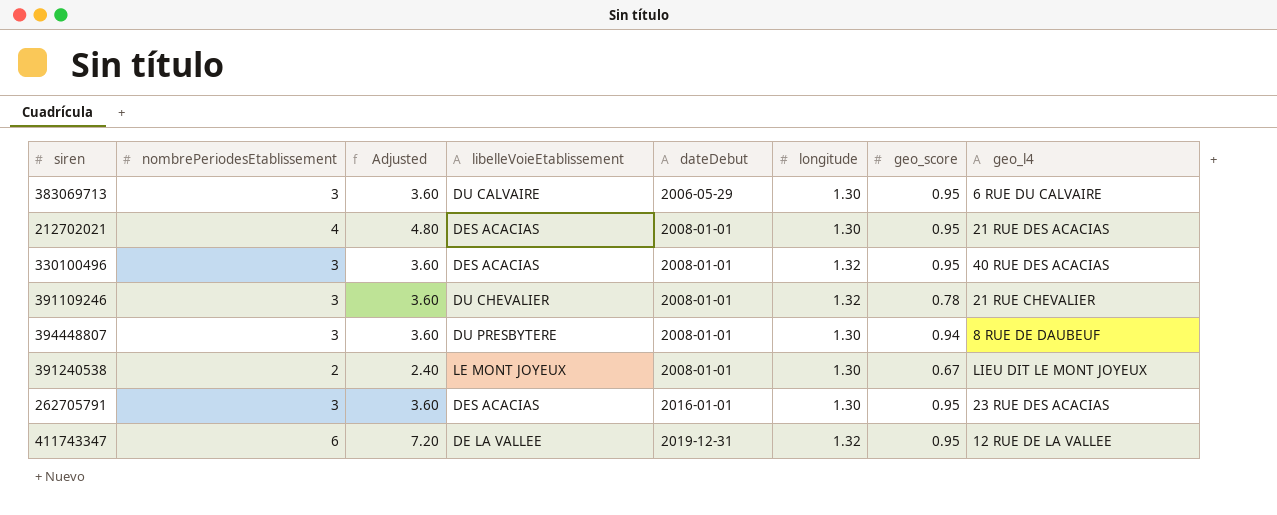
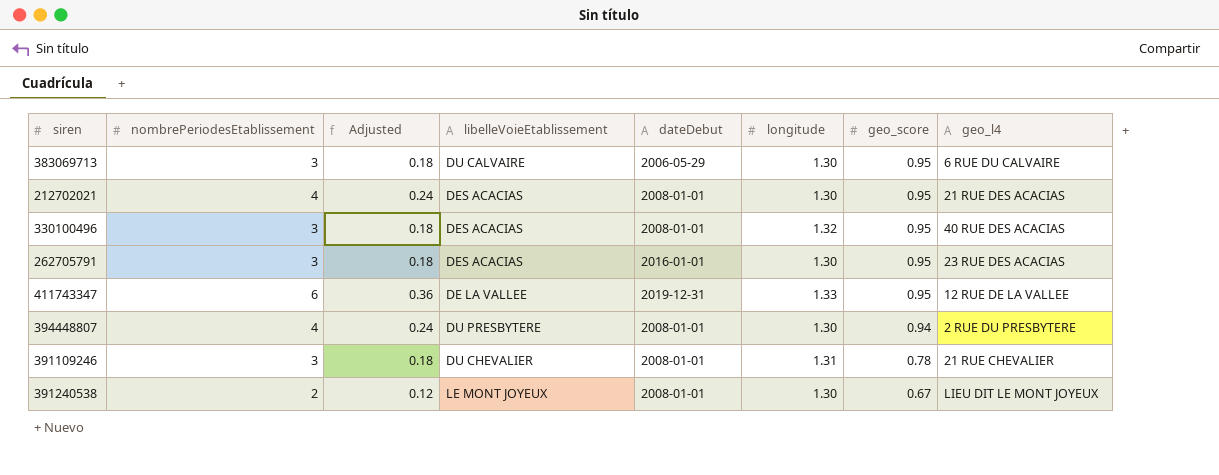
row order: dateDebut ascending -> geo_score descending
column Adjusted | formula: [nombrePeriodesEtablissement] * 1.2 -> [nombrePeriodesEtablissement] * 0.06
411743347 | longitude: 1.32 -> 1.33
394448807 | nombrePeriodesEtablissement: 3 -> 4
394448807 | geo_l4: 8 RUE DE DAUBEUF -> 2 RUE DU PRESBYTERE
391109246 | longitude: 1.32 -> 1.31

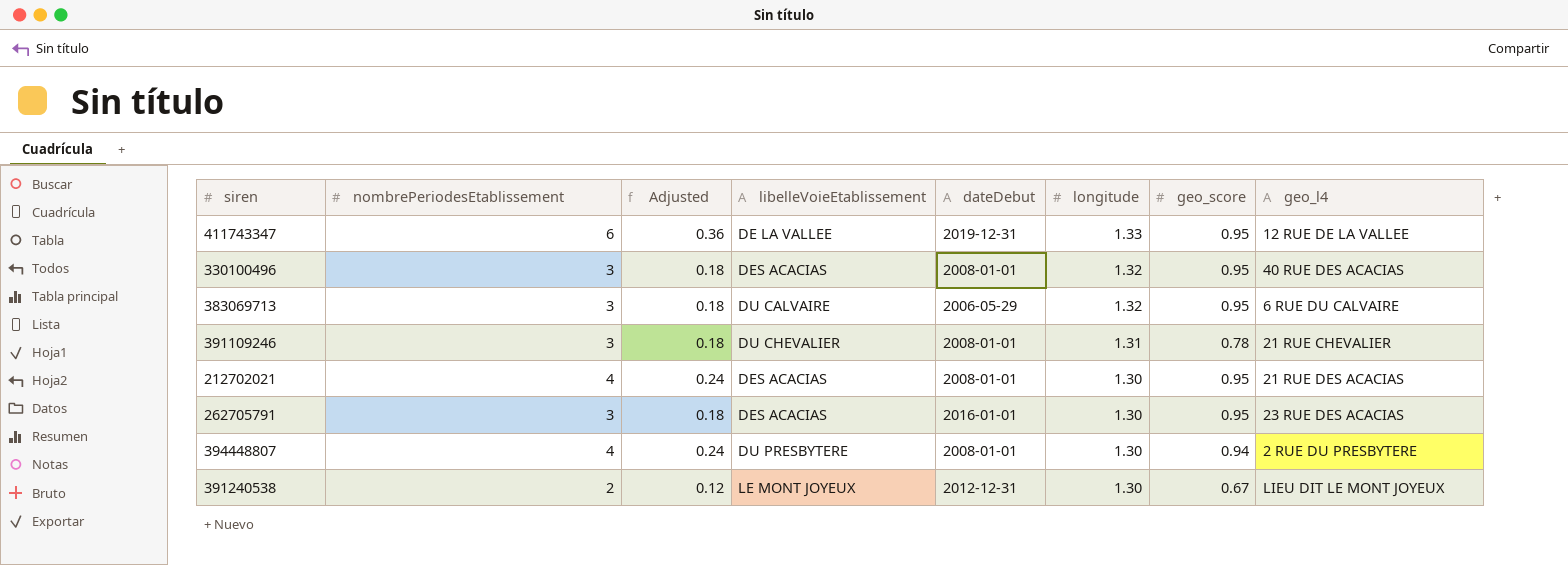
row order: geo_score descending -> longitude descending
383069713 | longitude: 1.30 -> 1.32
391240538 | dateDebut: 2008-01-01 -> 2012-12-31

